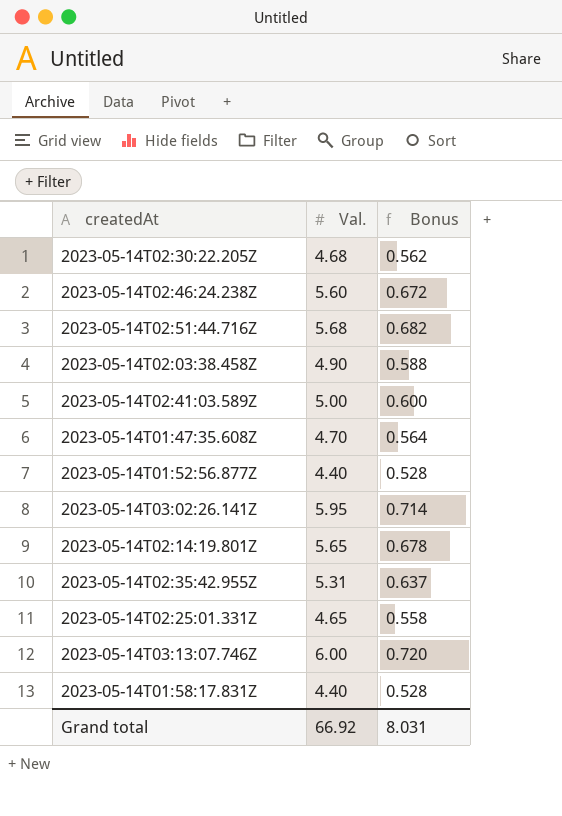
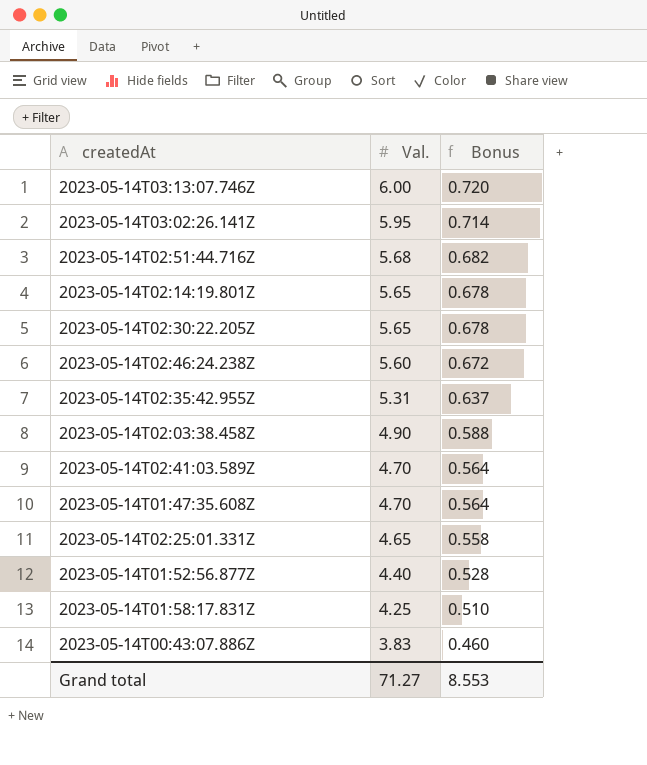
row order: none -> Val. descending
2023-05-14T02:30:22.205Z | Val.: 4.68 -> 5.65
2023-05-14T02:30:22.205Z | Bonus: 0.562 -> 0.678
2023-05-14T02:41:03.589Z | Val.: 5.00 -> 4.70
2023-05-14T02:41:03.589Z | Bonus: 0.600 -> 0.564
2023-05-14T01:58:17.831Z | Val.: 4.40 -> 4.25
2023-05-14T01:58:17.831Z | Bonus: 0.528 -> 0.510
row 2023-05-14T00:43:07.886Z: none -> 3.83 | 0.460
Grand total | Val.: 66.92 -> 71.27
Grand total | Bonus: 8.031 -> 8.553

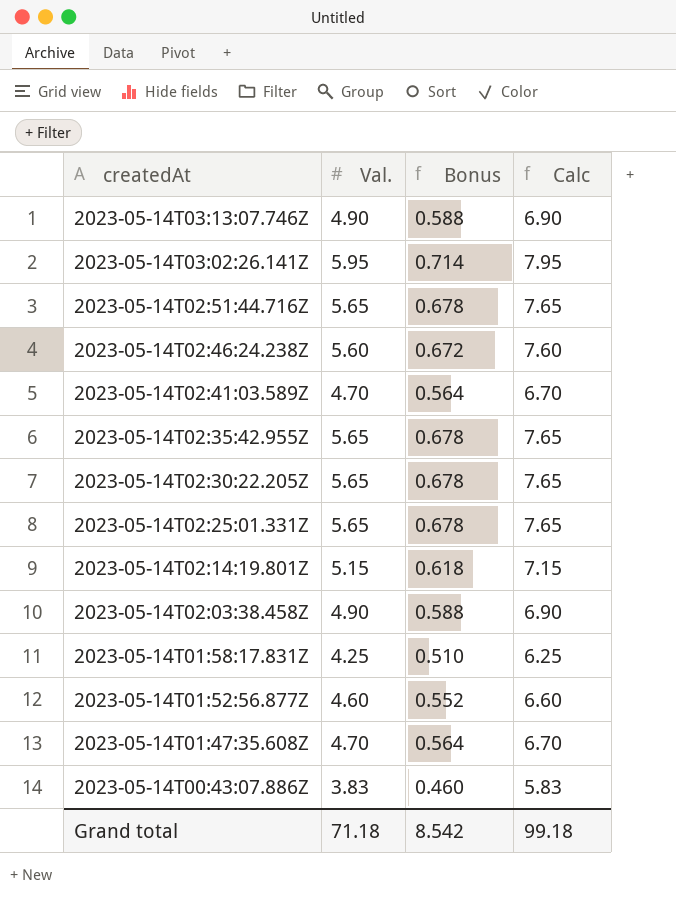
row order: Val. descending -> createdAt descending
column Calc | formula: none -> [Val.] + 2
2023-05-14T03:13:07.746Z | Val.: 6.00 -> 4.90
2023-05-14T03:13:07.746Z | Bonus: 0.720 -> 0.588
2023-05-14T02:51:44.716Z | Val.: 5.68 -> 5.65
2023-05-14T02:51:44.716Z | Bonus: 0.682 -> 0.678
2023-05-14T02:35:42.955Z | Val.: 5.31 -> 5.65
2023-05-14T02:35:42.955Z | Bonus: 0.637 -> 0.678
2023-05-14T02:25:01.331Z | Val.: 4.65 -> 5.65
2023-05-14T02:25:01.331Z | Bonus: 0.558 -> 0.678
2023-05-14T02:14:19.801Z | Val.: 5.65 -> 5.15
2023-05-14T02:14:19.801Z | Bonus: 0.678 -> 0.618
2023-05-14T01:52:56.877Z | Val.: 4.40 -> 4.60
2023-05-14T01:52:56.877Z | Bonus: 0.528 -> 0.552
Grand total | Val.: 71.27 -> 71.18
Grand total | Bonus: 8.553 -> 8.542

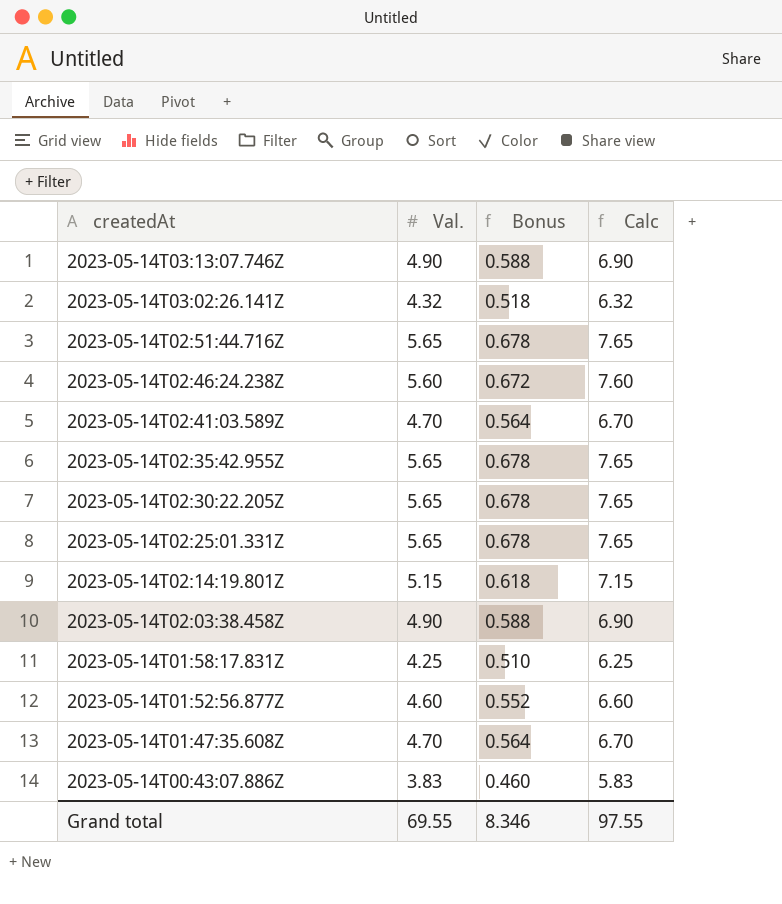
2023-05-14T03:02:26.141Z | Val.: 5.95 -> 4.32
2023-05-14T03:02:26.141Z | Bonus: 0.714 -> 0.518
2023-05-14T03:02:26.141Z | Calc: 7.95 -> 6.32
Grand total | Val.: 71.18 -> 69.55
Grand total | Bonus: 8.542 -> 8.346
Grand total | Calc: 99.18 -> 97.55

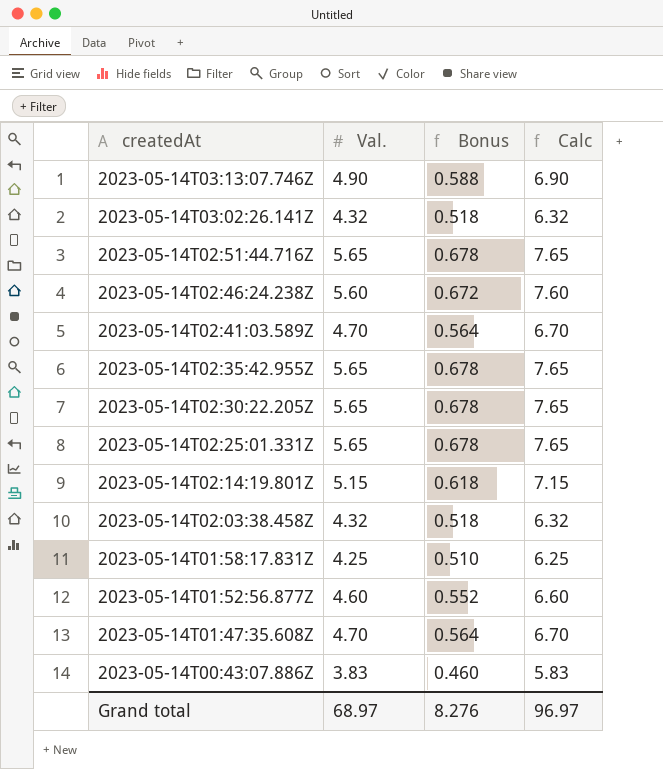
2023-05-14T02:03:38.458Z | Val.: 4.90 -> 4.32
2023-05-14T02:03:38.458Z | Bonus: 0.588 -> 0.518
2023-05-14T02:03:38.458Z | Calc: 6.90 -> 6.32
Grand total | Val.: 69.55 -> 68.97
Grand total | Bonus: 8.346 -> 8.276
Grand total | Calc: 97.55 -> 96.97

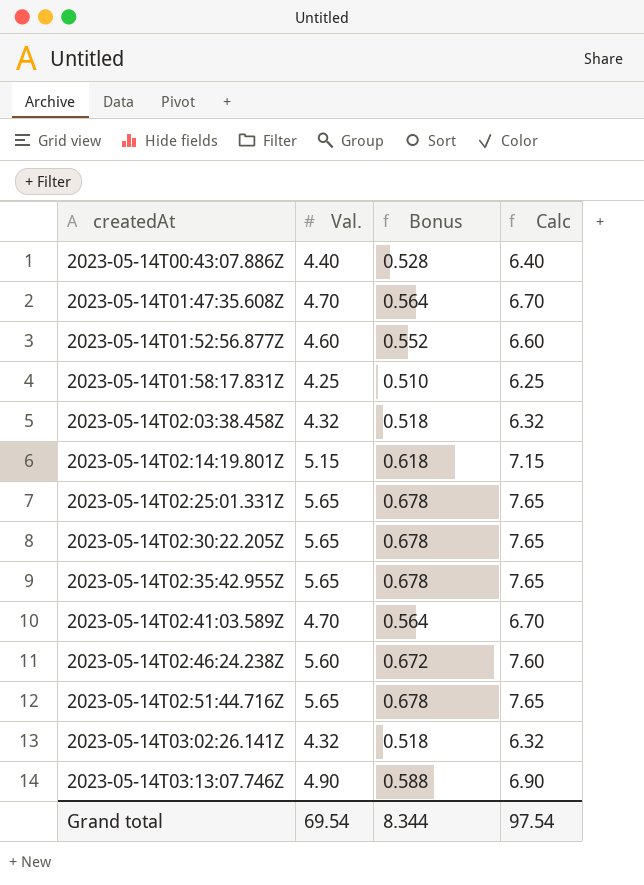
row order: createdAt descending -> createdAt ascending
2023-05-14T00:43:07.886Z | Val.: 3.83 -> 4.40
2023-05-14T00:43:07.886Z | Bonus: 0.460 -> 0.528
2023-05-14T00:43:07.886Z | Calc: 5.83 -> 6.40
Grand total | Val.: 68.97 -> 69.54
Grand total | Bonus: 8.276 -> 8.344
Grand total | Calc: 96.97 -> 97.54

